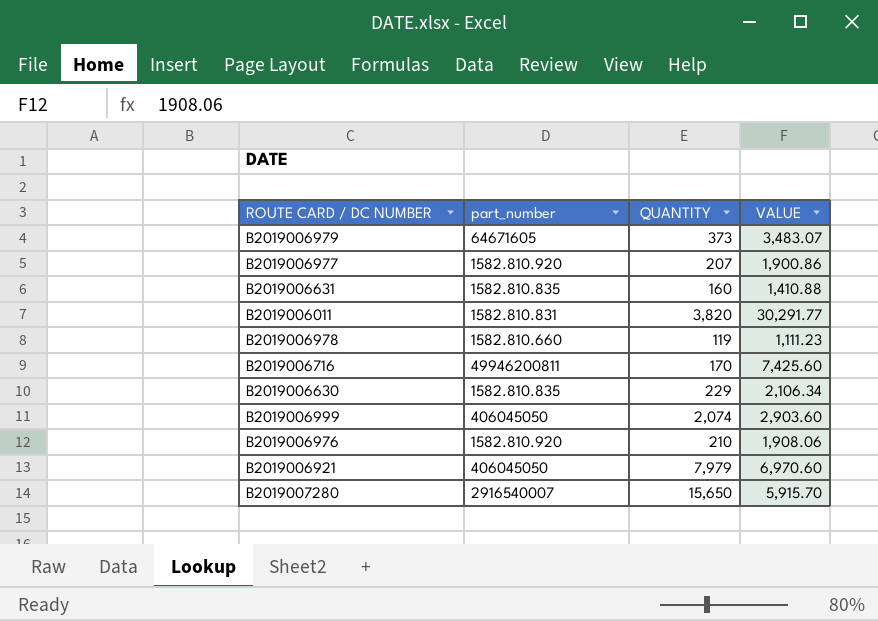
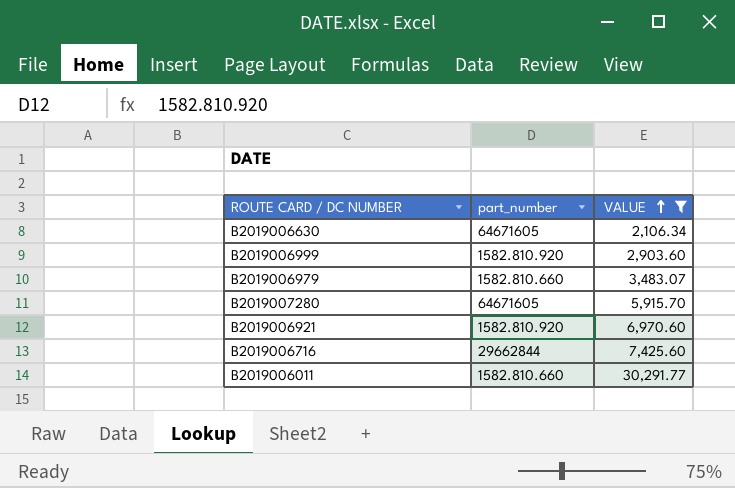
filter: none -> VALUE >= 2,106.34
row order: none -> VALUE ascending
column QUANTITY | position: 3 -> none
B2019006630 | part_number: 1582.810.835 -> 64671605
B2019006999 | part_number: 406045050 -> 1582.810.920
B2019006979 | part_number: 64671605 -> 1582.810.660
B2019007280 | part_number: 2916540007 -> 64671605
B2019006921 | part_number: 406045050 -> 1582.810.920
B2019006716 | part_number: 49946200811 -> 29662844
B2019006011 | part_number: 1582.810.831 -> 1582.810.660

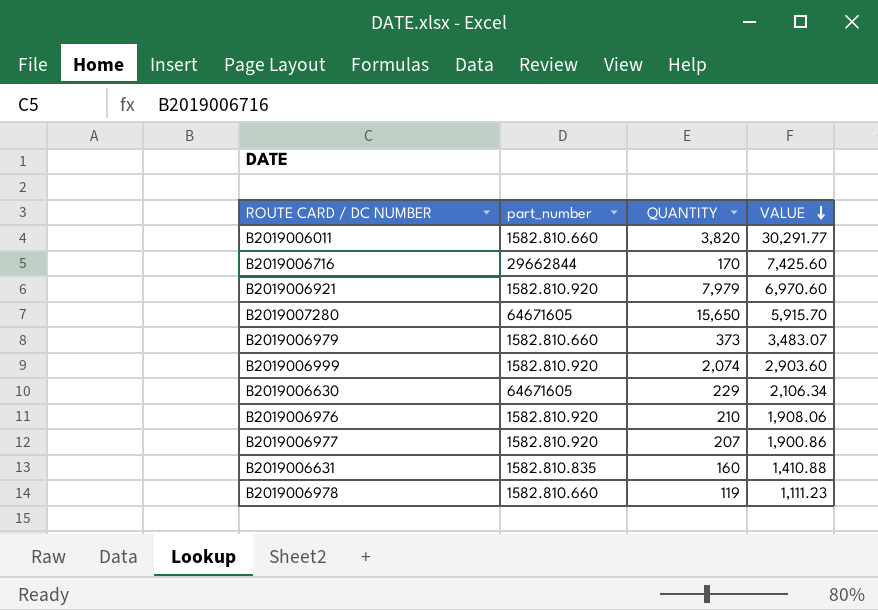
filter: VALUE >= 2,106.34 -> none
row order: VALUE ascending -> VALUE descending
column QUANTITY | position: none -> 3

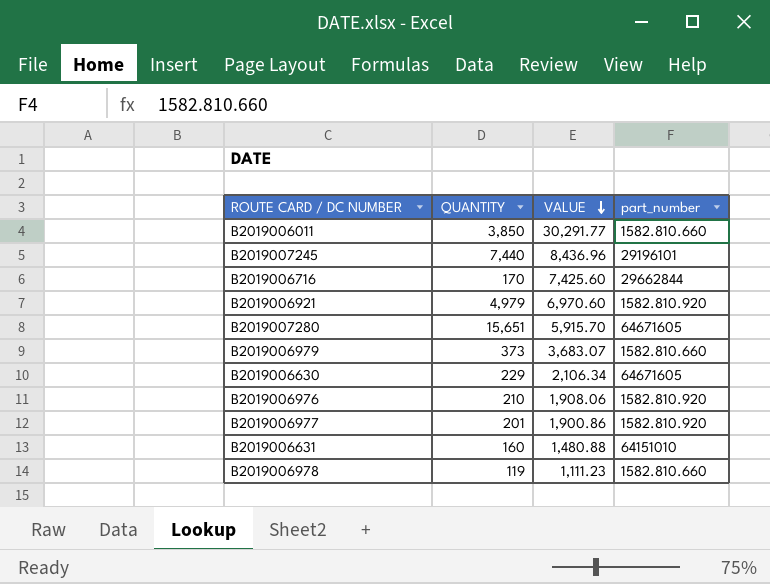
column part_number | position: 2 -> 4
row B2019006999: 1582.810.920 | 2,074 | 2,903.60 -> none
B2019006011 | QUANTITY: 3,820 -> 3,850
row B2019007245: none -> 7,440 | 8,436.96 | 29196101
B2019006921 | QUANTITY: 7,979 -> 4,979
B2019007280 | QUANTITY: 15,650 -> 15,651
B2019006979 | VALUE: 3,483.07 -> 3,683.07
B2019006977 | QUANTITY: 207 -> 201
B2019006631 | VALUE: 1,410.88 -> 1,480.88
B2019006631 | part_number: 1582.810.835 -> 64151010

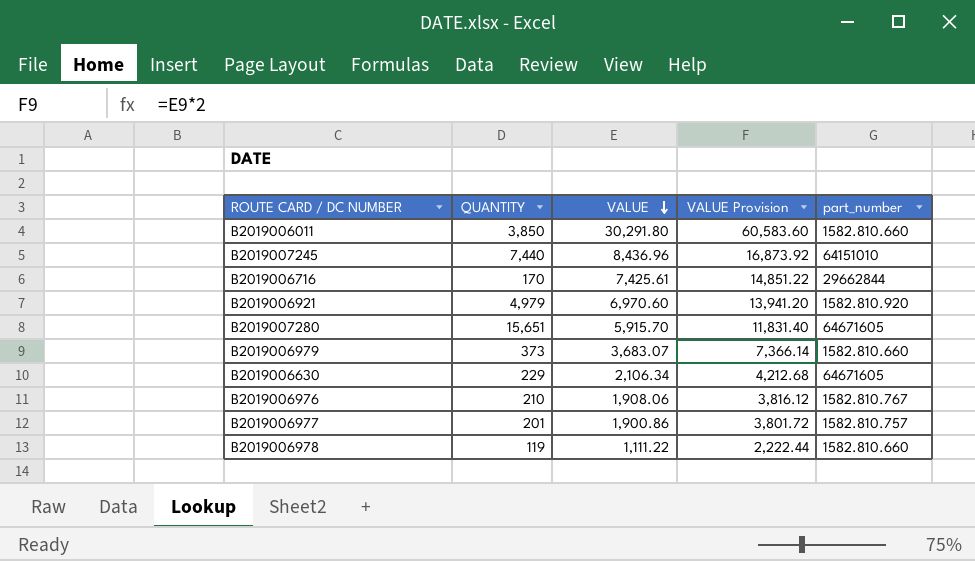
column VALUE Provision | formula: none -> [VALUE] * 2
row B2019006631: 160 | 1,480.88 | 64151010 -> none
B2019006011 | VALUE: 30,291.77 -> 30,291.80
B2019007245 | part_number: 29196101 -> 64151010
B2019006716 | VALUE: 7,425.60 -> 7,425.61
B2019006976 | part_number: 1582.810.920 -> 1582.810.767
B2019006977 | part_number: 1582.810.920 -> 1582.810.757
B2019006978 | VALUE: 1,111.23 -> 1,111.22

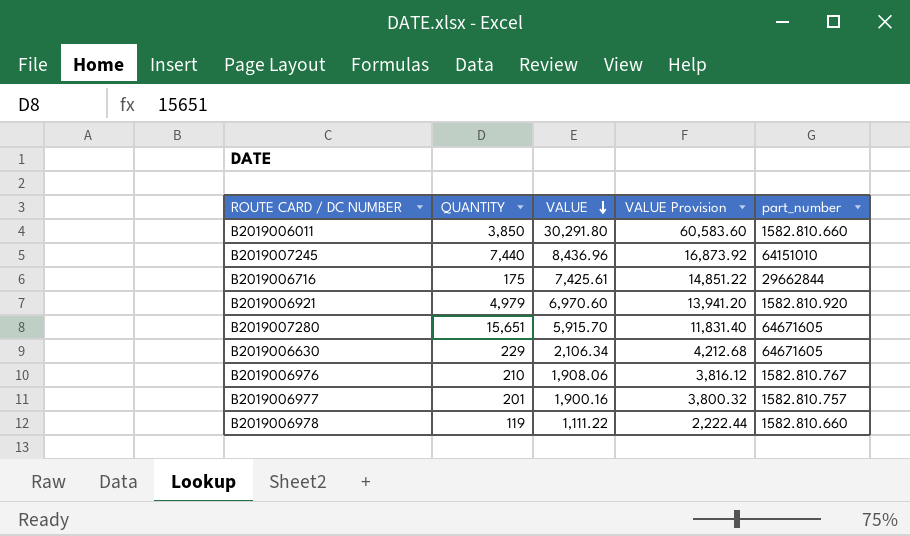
row B2019006979: 373 | 3,683.07 | 7,366.14 | 1582.810.660 -> none
B2019006716 | QUANTITY: 170 -> 175
B2019006977 | VALUE: 1,900.86 -> 1,900.16
B2019006977 | VALUE Provision: 3,801.72 -> 3,800.32

